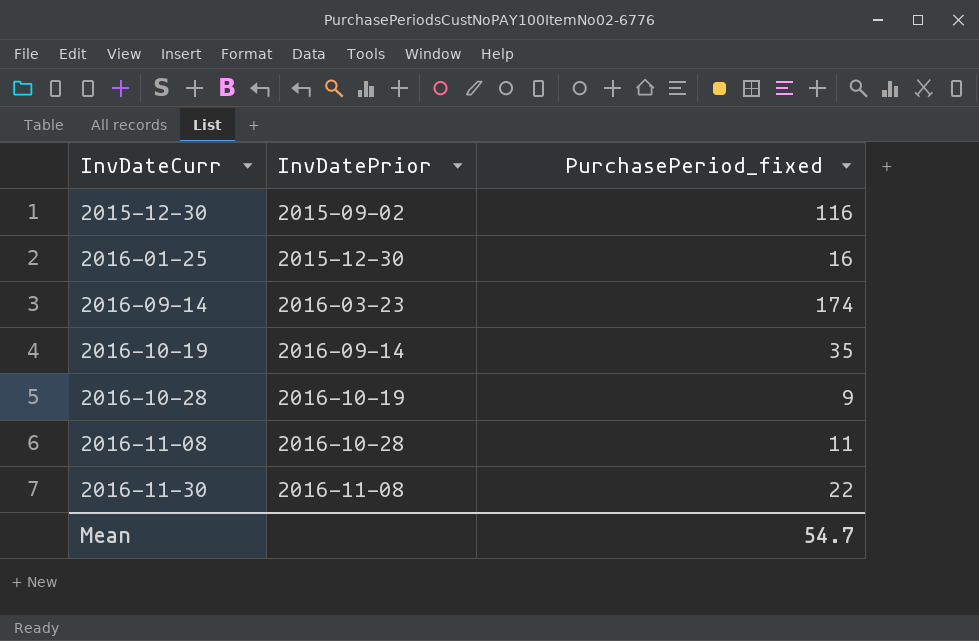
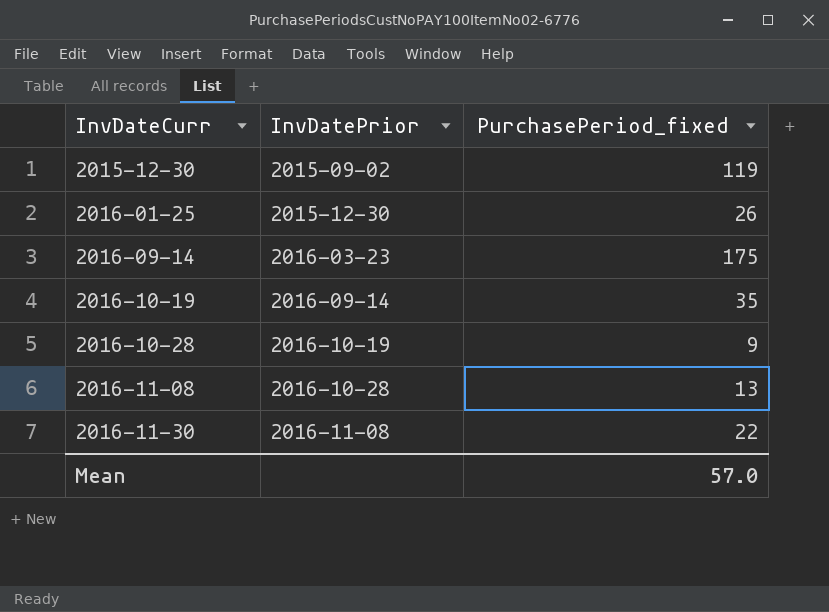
2015-12-30 | PurchasePeriod_fixed: 116 -> 119
2016-01-25 | PurchasePeriod_fixed: 16 -> 26
2016-09-14 | PurchasePeriod_fixed: 174 -> 175
2016-11-08 | PurchasePeriod_fixed: 11 -> 13
Mean | PurchasePeriod_fixed: 54.7 -> 57.0

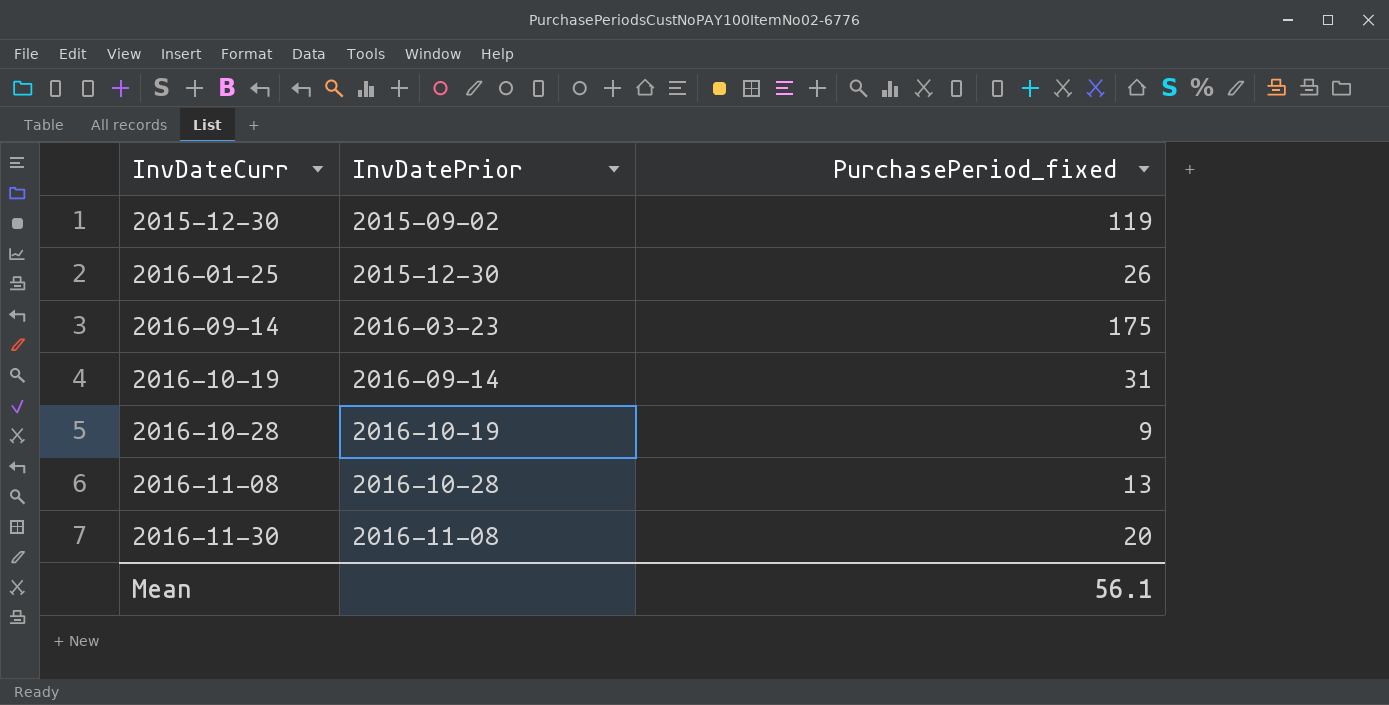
2016-10-19 | PurchasePeriod_fixed: 35 -> 31
2016-11-30 | PurchasePeriod_fixed: 22 -> 20
Mean | PurchasePeriod_fixed: 57.0 -> 56.1

